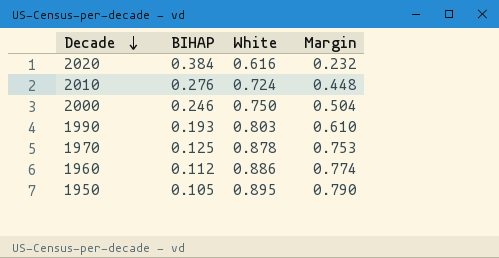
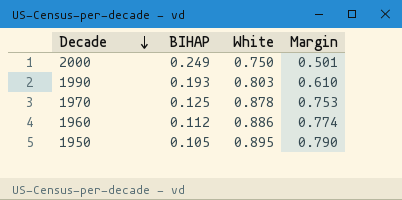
row 2020: 0.384 | 0.616 | 0.232 -> none
row 2010: 0.276 | 0.724 | 0.448 -> none
2000 | BIHAP: 0.246 -> 0.249
2000 | Margin: 0.504 -> 0.501

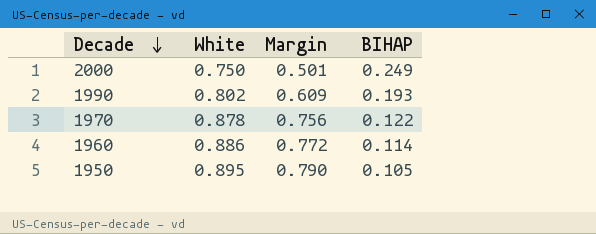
column BIHAP | position: 2 -> 4
1990 | White: 0.803 -> 0.802
1990 | Margin: 0.610 -> 0.609
1970 | Margin: 0.753 -> 0.756
1970 | BIHAP: 0.125 -> 0.122
1960 | Margin: 0.774 -> 0.772
1960 | BIHAP: 0.112 -> 0.114

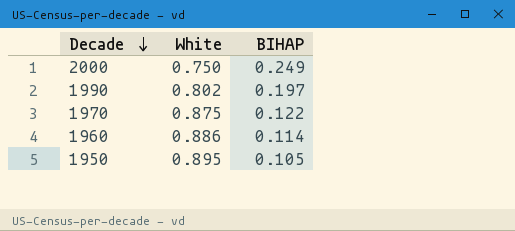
column Margin | formula: [White] - [BIHAP] -> none
1990 | BIHAP: 0.193 -> 0.197
1970 | White: 0.878 -> 0.875

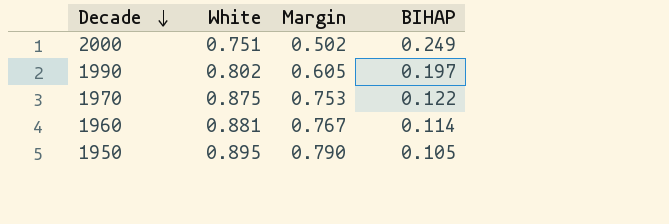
column Margin | formula: none -> [White] - [BIHAP]
2000 | White: 0.750 -> 0.751
1960 | White: 0.886 -> 0.881

